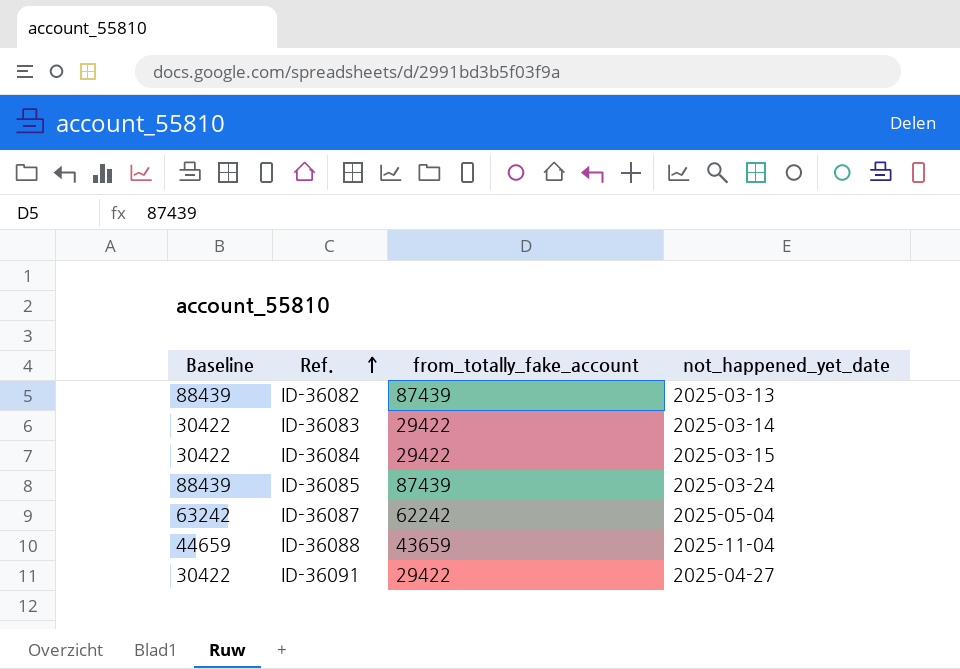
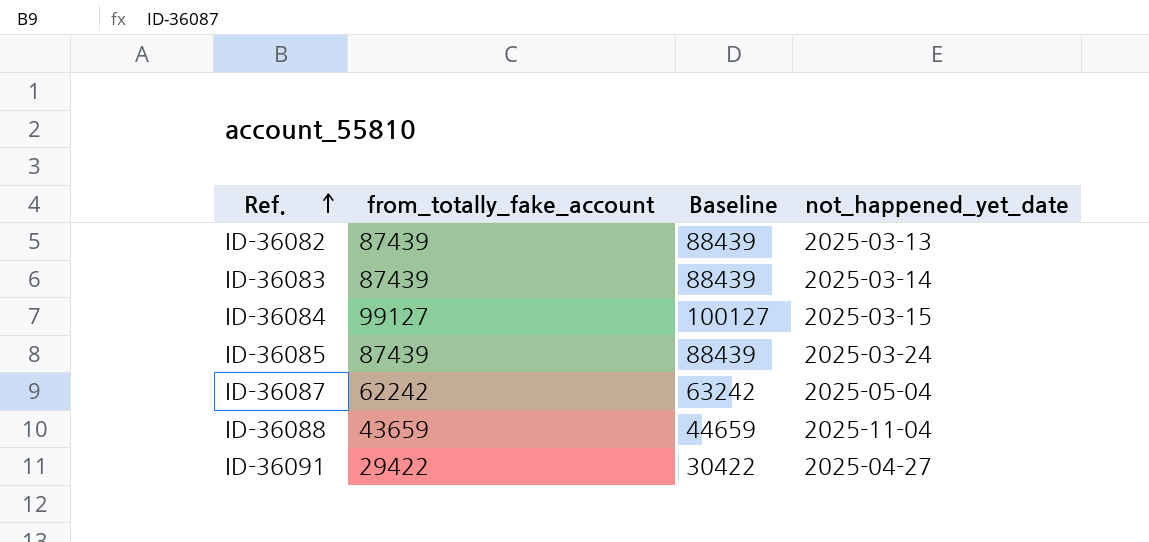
column Baseline | position: 1 -> 3
ID-36083 | from_totally_fake_account: 29422 -> 87439
ID-36083 | Baseline: 30422 -> 88439
ID-36084 | from_totally_fake_account: 29422 -> 99127
ID-36084 | Baseline: 30422 -> 100127

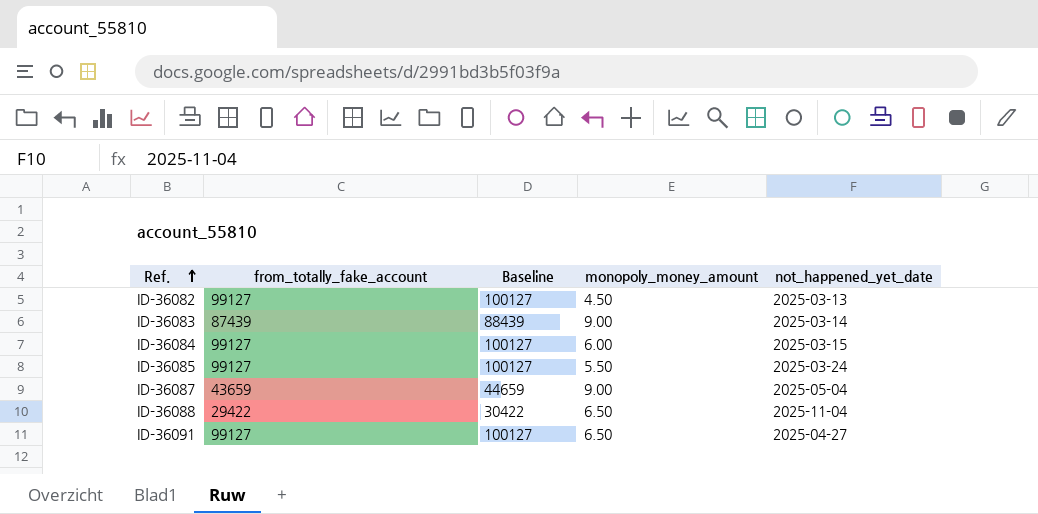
column monopoly_money_amount | position: none -> 4
ID-36082 | from_totally_fake_account: 87439 -> 99127
ID-36082 | Baseline: 88439 -> 100127
ID-36085 | from_totally_fake_account: 87439 -> 99127
ID-36085 | Baseline: 88439 -> 100127
ID-36087 | from_totally_fake_account: 62242 -> 43659
ID-36087 | Baseline: 63242 -> 44659
ID-36088 | from_totally_fake_account: 43659 -> 29422
ID-36088 | Baseline: 44659 -> 30422
ID-36091 | from_totally_fake_account: 29422 -> 99127
ID-36091 | Baseline: 30422 -> 100127

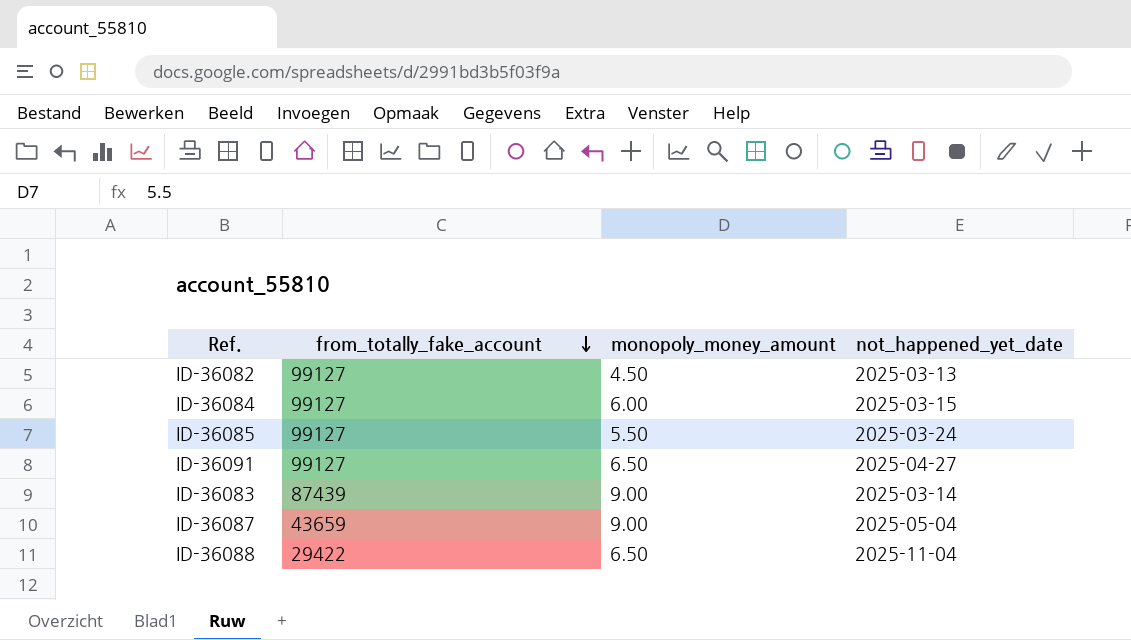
row order: Ref. ascending -> from_totally_fake_account descending
column Baseline | formula: [from_totally_fake_account] + 1000 -> none

